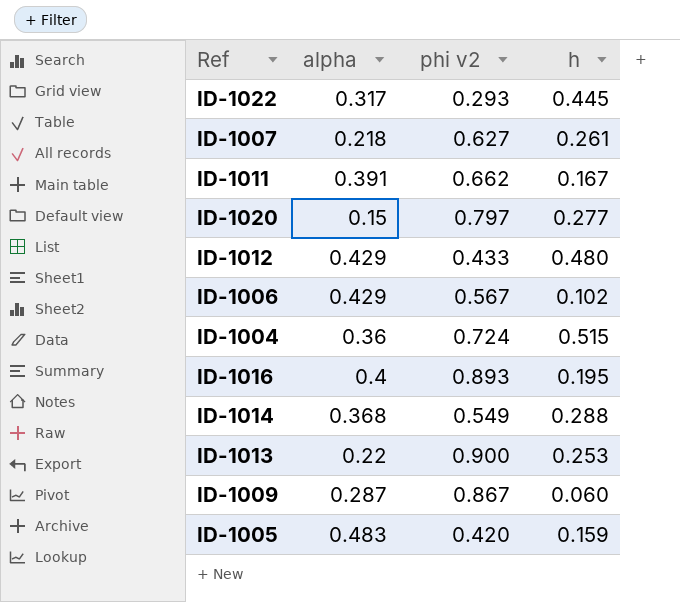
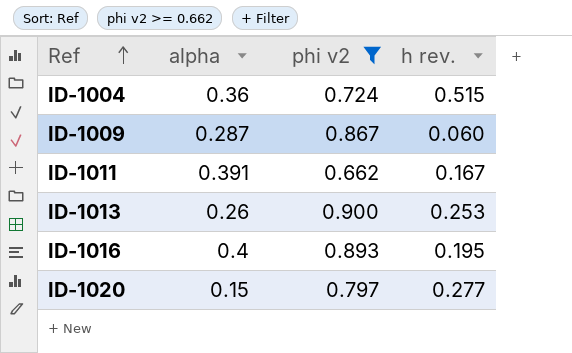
filter: none -> phi v2 >= 0.662
row order: none -> Ref ascending
column name: h -> h rev.
ID-1013 | alpha: 0.22 -> 0.26

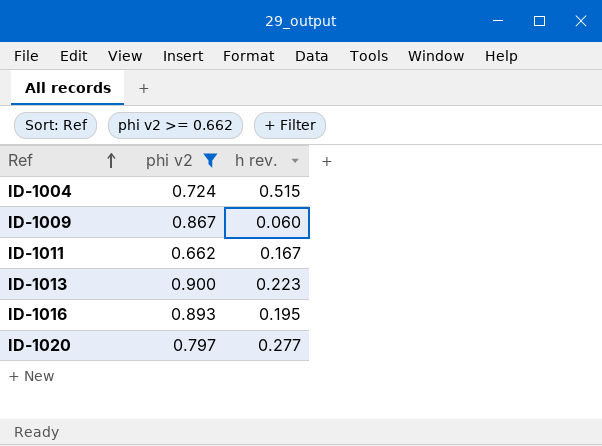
column alpha | position: 2 -> none
ID-1013 | h rev.: 0.253 -> 0.223

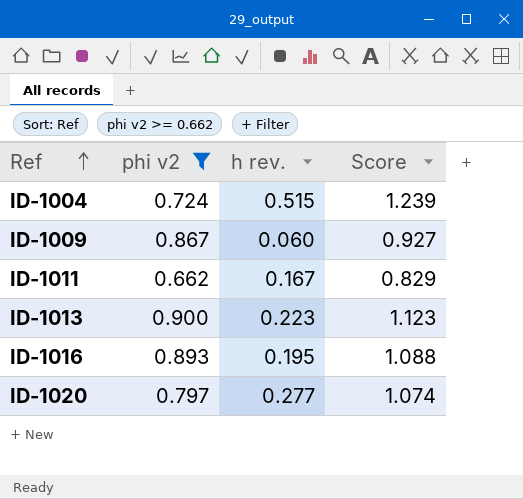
column Score | formula: none -> [phi v2] + [h rev.]

